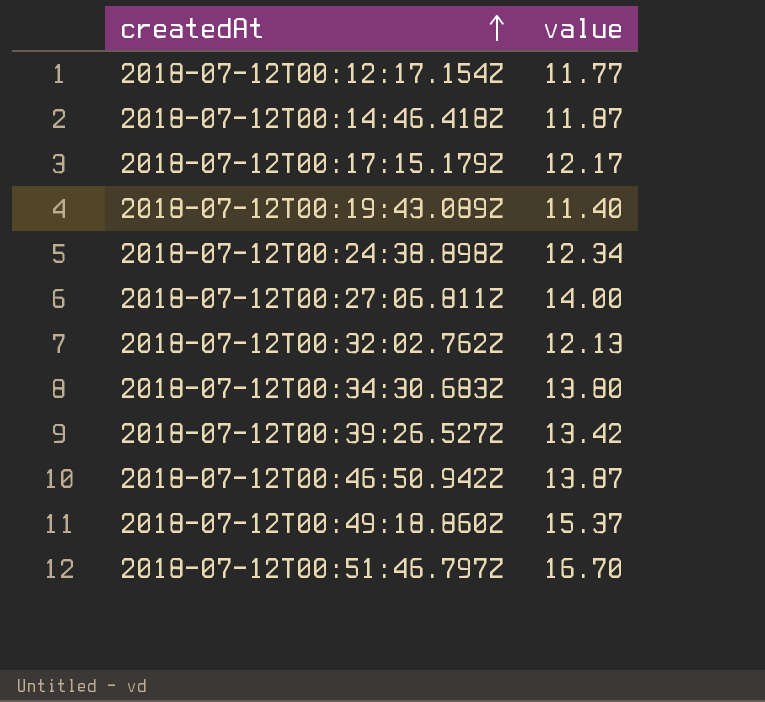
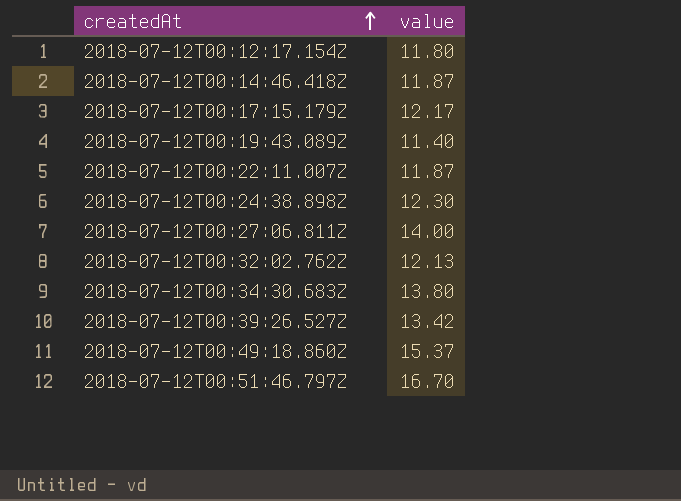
row 2018-07-12T00:46:50.942Z: 13.87 -> none
2018-07-12T00:12:17.154Z | value: 11.77 -> 11.80
row 2018-07-12T00:22:11.007Z: none -> 11.87
2018-07-12T00:24:38.898Z | value: 12.34 -> 12.30

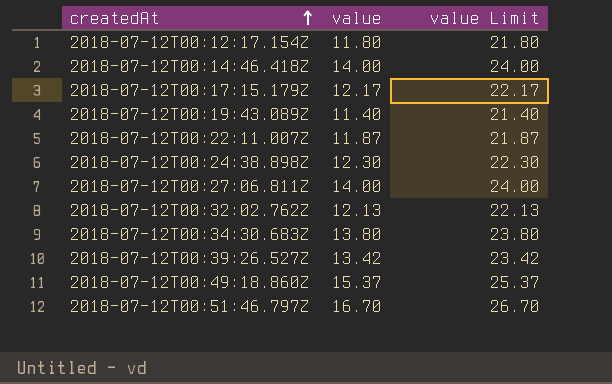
column value Limit | formula: none -> [value] + 10
2018-07-12T00:14:46.418Z | value: 11.87 -> 14.00

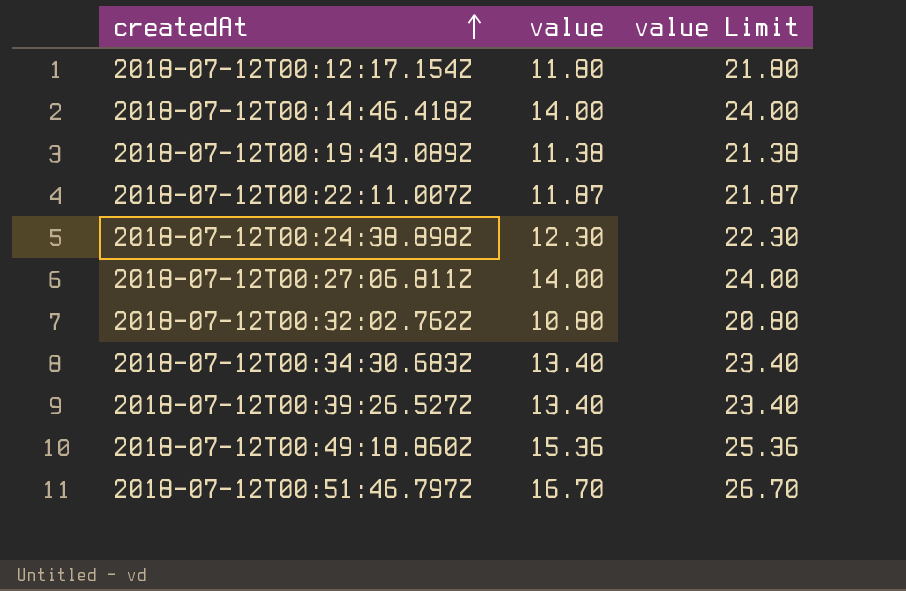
row 2018-07-12T00:17:15.179Z: 12.17 | 22.17 -> none
2018-07-12T00:19:43.089Z | value: 11.40 -> 11.38
2018-07-12T00:19:43.089Z | value Limit: 21.40 -> 21.38
2018-07-12T00:32:02.762Z | value: 12.13 -> 10.80
2018-07-12T00:32:02.762Z | value Limit: 22.13 -> 20.80
2018-07-12T00:34:30.683Z | value: 13.80 -> 13.40
2018-07-12T00:34:30.683Z | value Limit: 23.80 -> 23.40
2018-07-12T00:39:26.527Z | value: 13.42 -> 13.40
2018-07-12T00:39:26.527Z | value Limit: 23.42 -> 23.40
2018-07-12T00:49:18.860Z | value: 15.37 -> 15.36
2018-07-12T00:49:18.860Z | value Limit: 25.37 -> 25.36

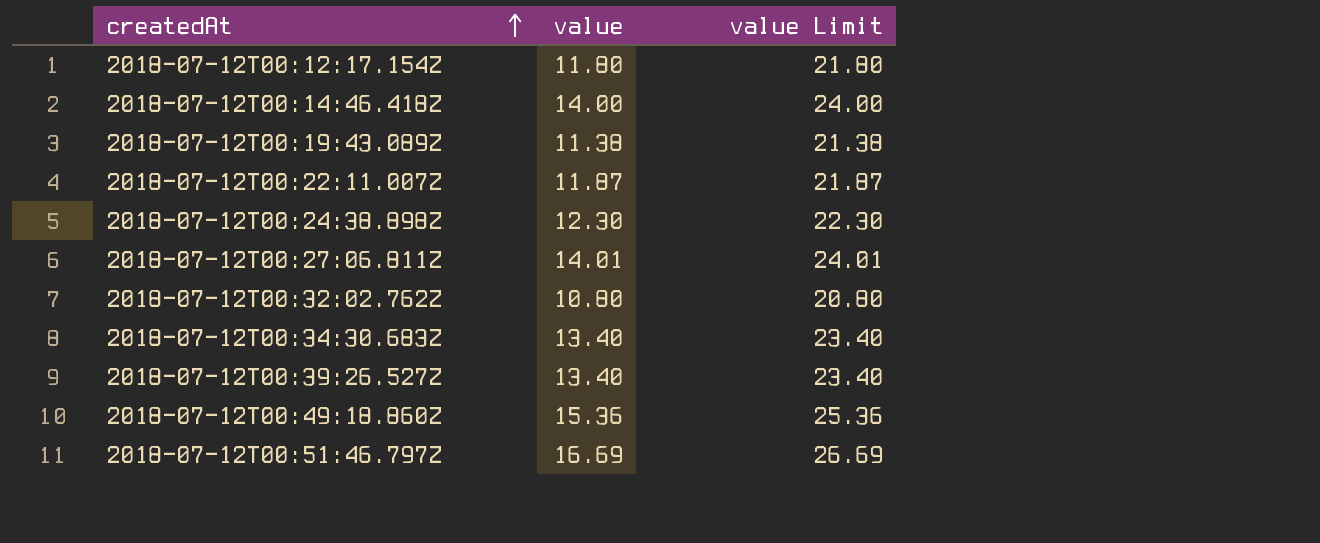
2018-07-12T00:27:06.811Z | value: 14.00 -> 14.01
2018-07-12T00:27:06.811Z | value Limit: 24.00 -> 24.01
2018-07-12T00:51:46.797Z | value: 16.70 -> 16.69
2018-07-12T00:51:46.797Z | value Limit: 26.70 -> 26.69

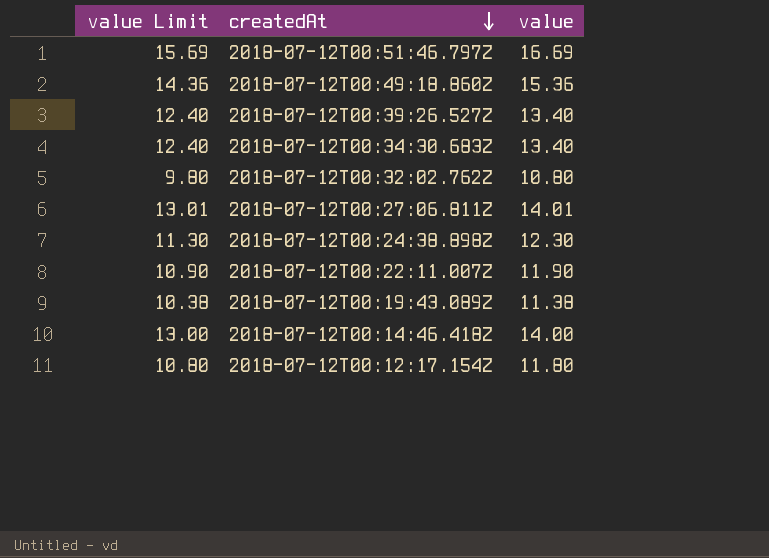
row order: createdAt ascending -> createdAt descending
column value Limit | formula: [value] + 10 -> [value] - 1
column value Limit | position: 3 -> 1
2018-07-12T00:22:11.007Z | value: 11.87 -> 11.90

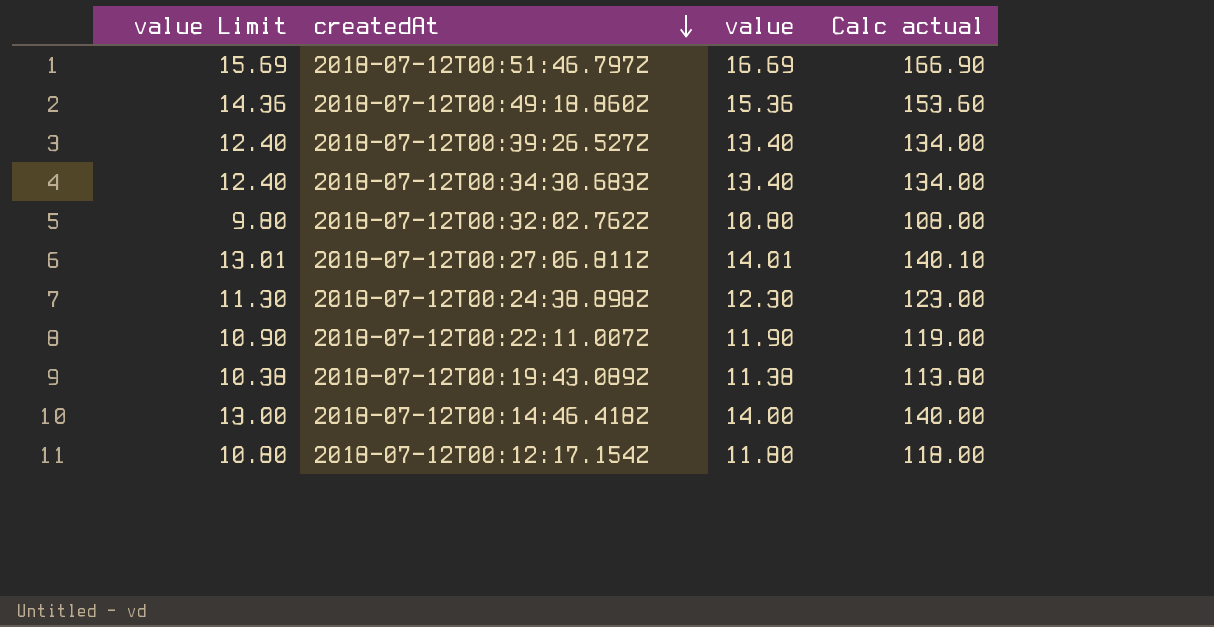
column Calc actual | formula: none -> [value] * 10

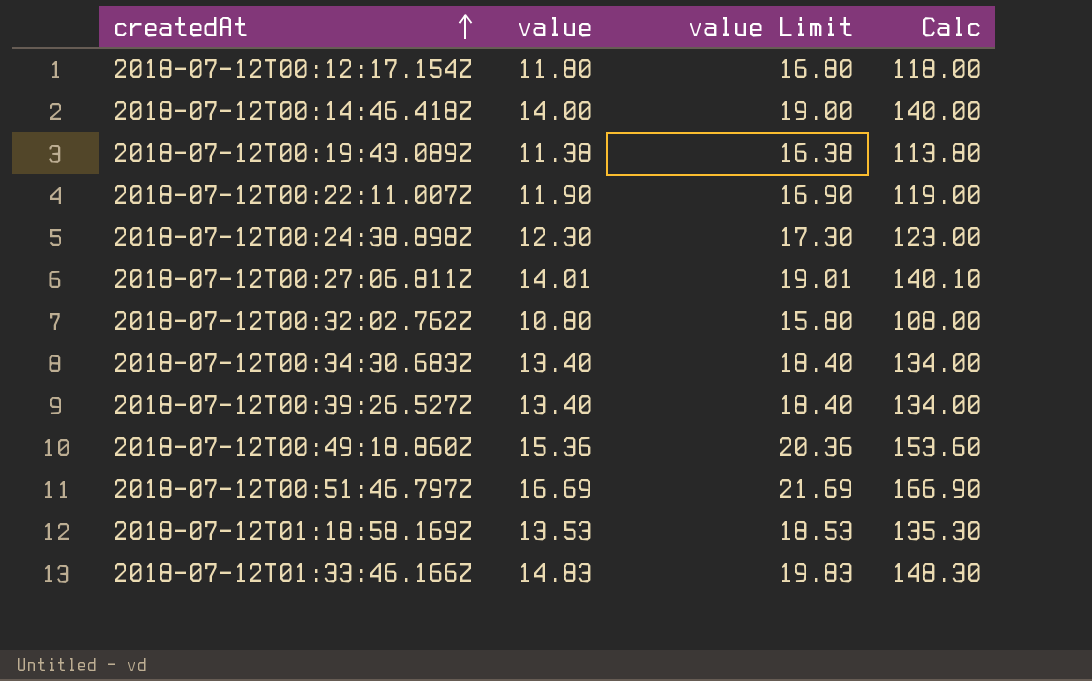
row order: createdAt descending -> createdAt ascending
column value Limit | formula: [value] - 1 -> [value] + 5
column value Limit | position: 1 -> 3
column name: Calc actual -> Calc
row 2018-07-12T01:18:58.169Z: none -> 13.53 | 18.53 | 135.30
row 2018-07-12T01:33:46.166Z: none -> 14.83 | 19.83 | 148.30

